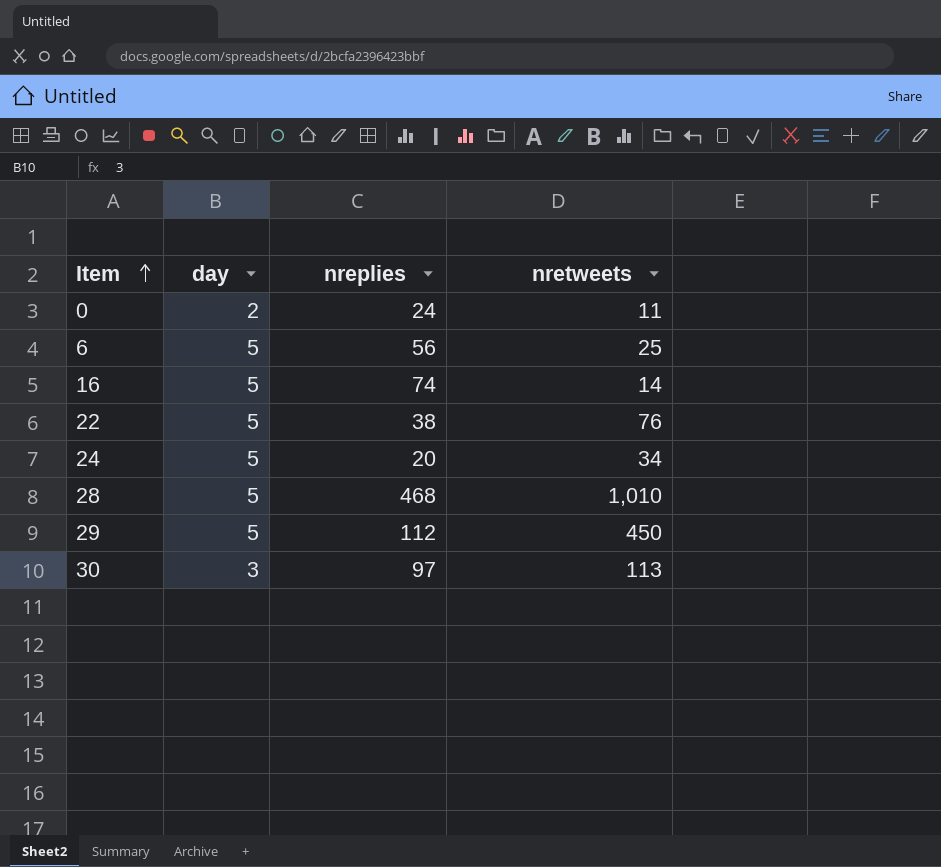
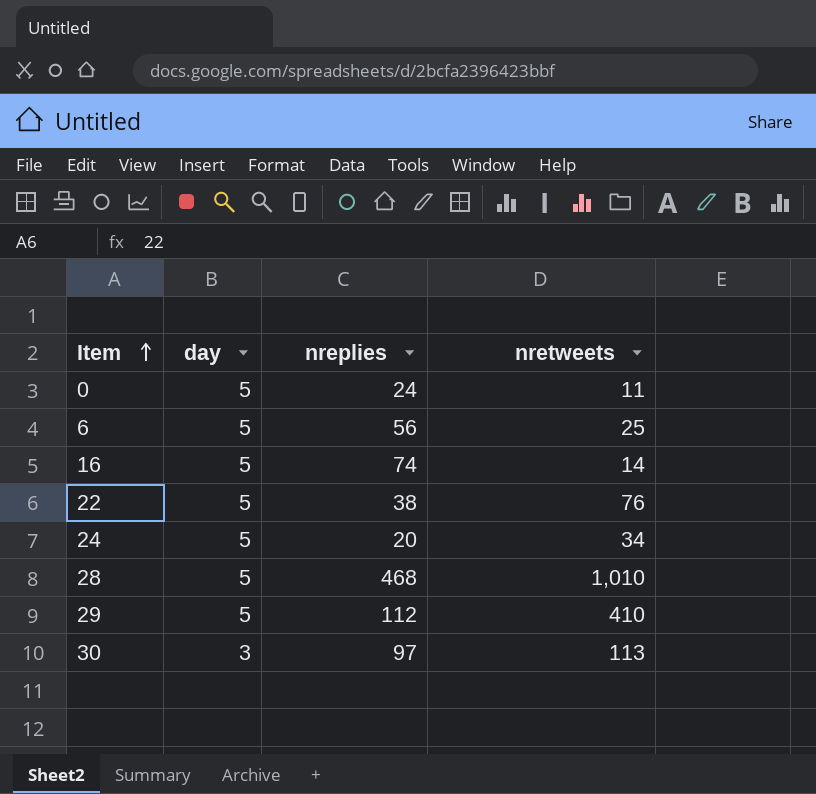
0 | day: 2 -> 5
29 | nretweets: 450 -> 410

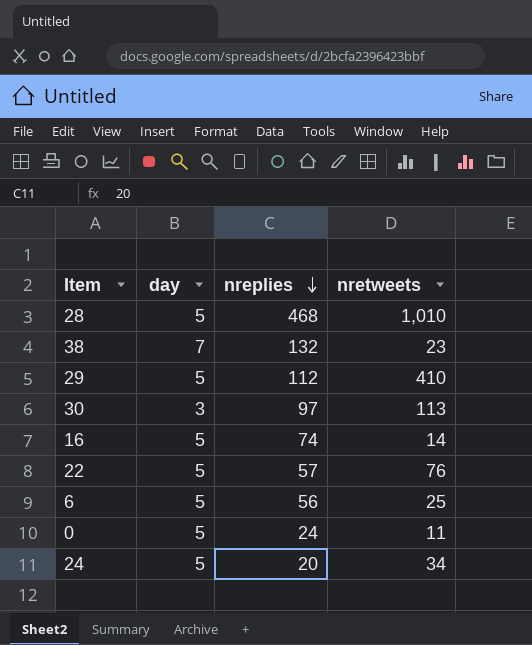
row order: Item ascending -> nreplies descending
row 38: none -> 7 | 132 | 23
22 | nreplies: 38 -> 57

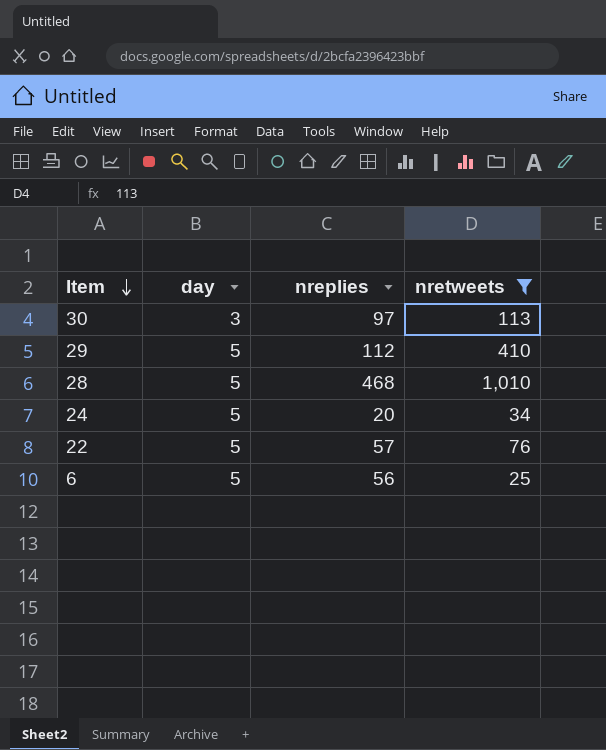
filter: none -> nretweets >= 25
row order: nreplies descending -> Item descending

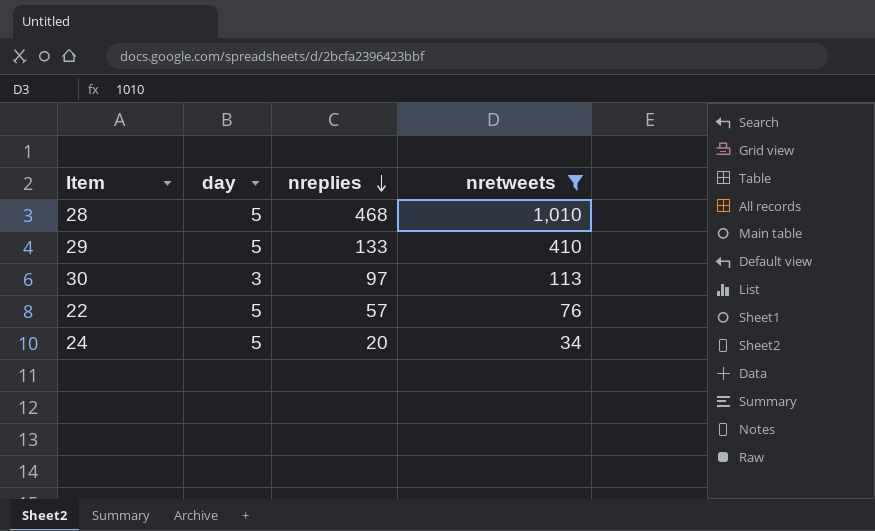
row order: Item descending -> nreplies descending
row 6: 5 | 56 | 25 -> none
29 | nreplies: 112 -> 133

